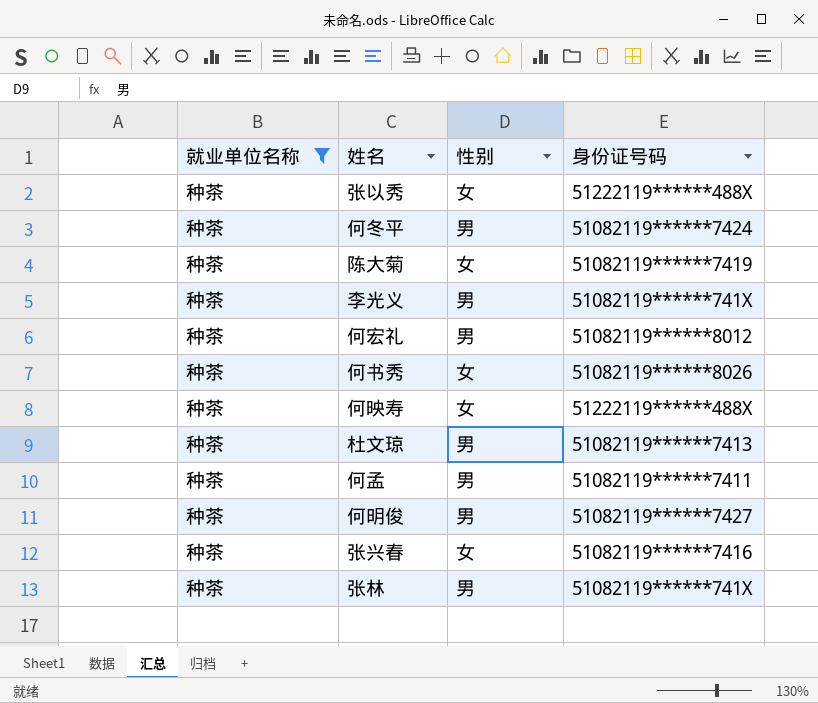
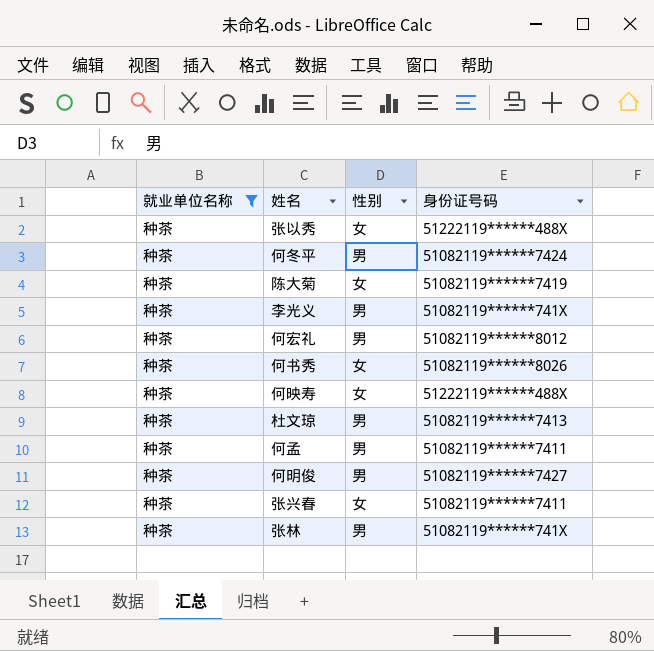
张兴春 | 身份证号码: 51082119******7416 -> 51082119******7411

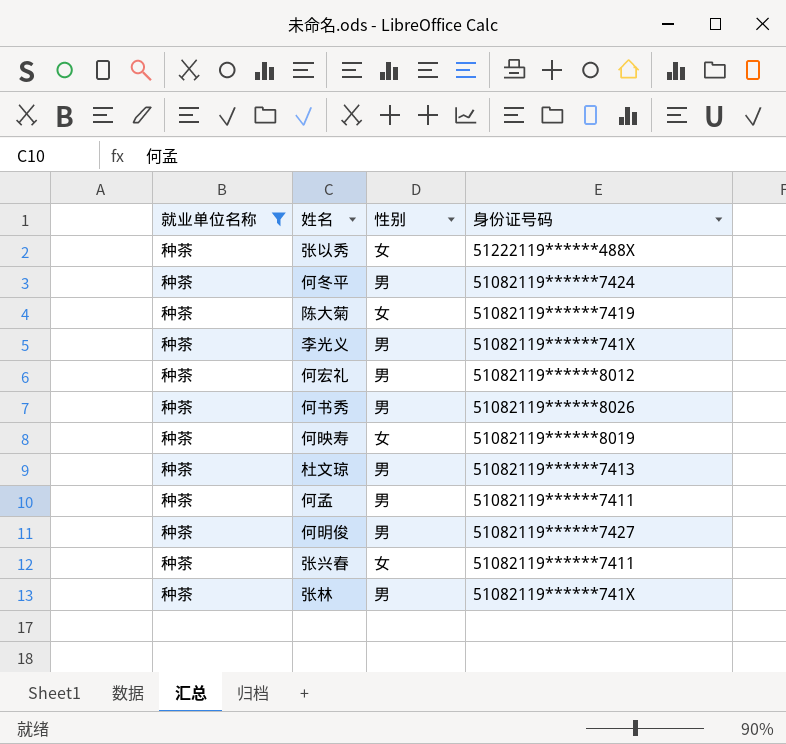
何书秀 | 性别: 女 -> 男
何映寿 | 身份证号码: 51222119******488X -> 51082119******8019

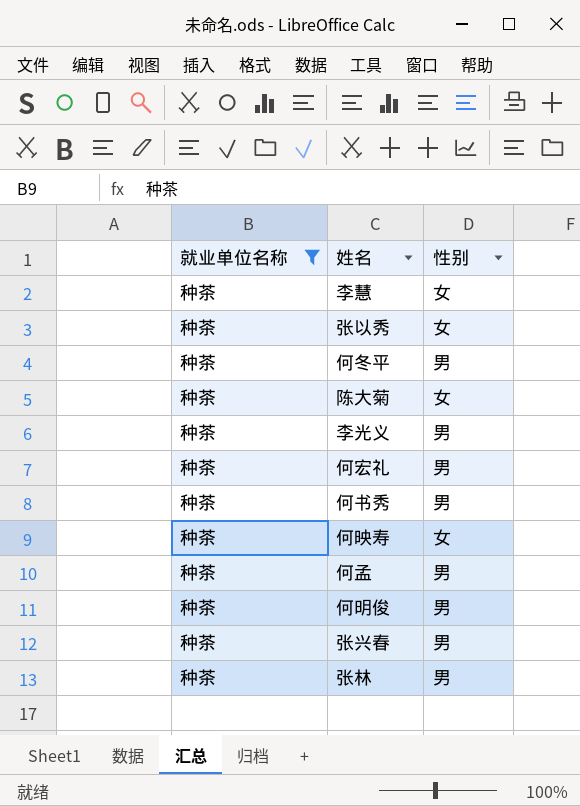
column 身份证号码 | position: 4 -> none
row 杜文琼: 种茶 | 男 | 51082119******7413 -> none
row 李慧: none -> 种茶 | 女
张兴春 | 性别: 女 -> 男

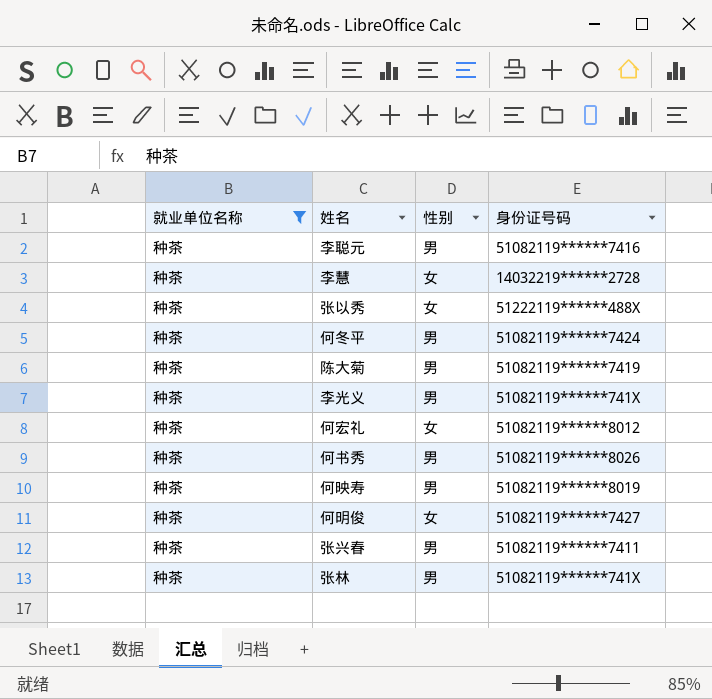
column 身份证号码 | position: none -> 4
row 何孟: 种茶 | 男 -> none
row 李聪元: none -> 种茶 | 男 | 51082119******7416
陈大菊 | 性别: 女 -> 男
何宏礼 | 性别: 男 -> 女
何映寿 | 性别: 女 -> 男
何明俊 | 性别: 男 -> 女

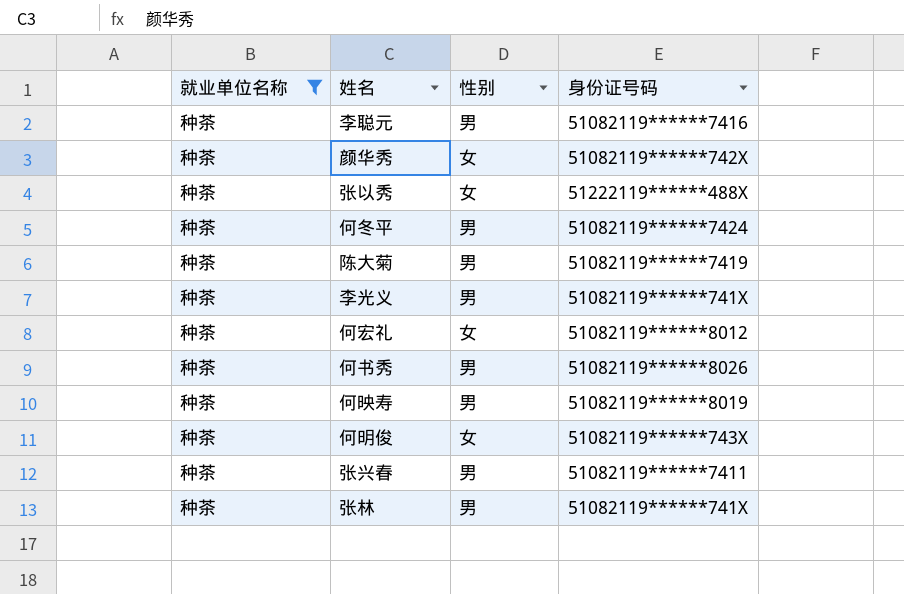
row 李慧: 种茶 | 女 | 14032219******2728 -> none
row 颜华秀: none -> 种茶 | 女 | 51082119******742X
何明俊 | 身份证号码: 51082119******7427 -> 51082119******743X

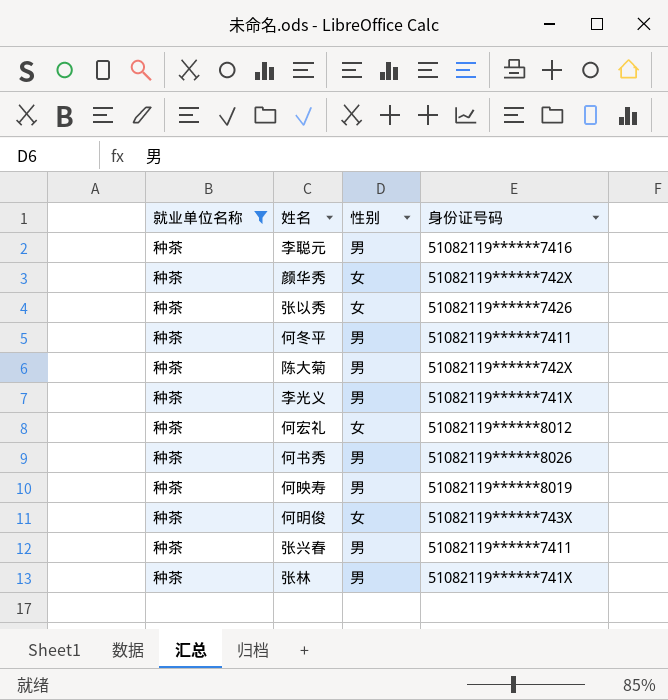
张以秀 | 身份证号码: 51222119******488X -> 51082119******7426
何冬平 | 身份证号码: 51082119******7424 -> 51082119******7411
陈大菊 | 身份证号码: 51082119******7419 -> 51082119******742X

